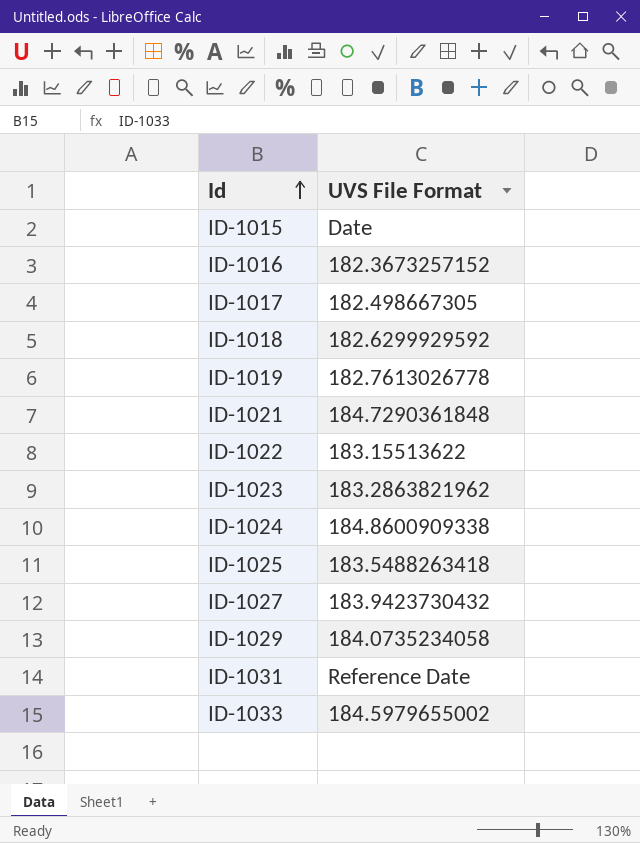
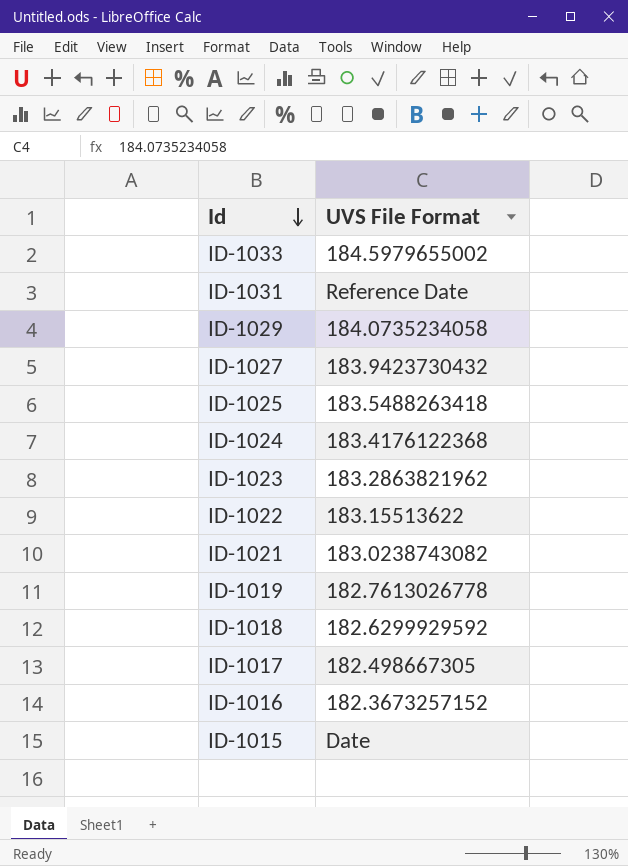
row order: Id ascending -> Id descending
ID-1024 | UVS File Format: 184.8600909338 -> 183.4176122368
ID-1021 | UVS File Format: 184.7290361848 -> 183.0238743082

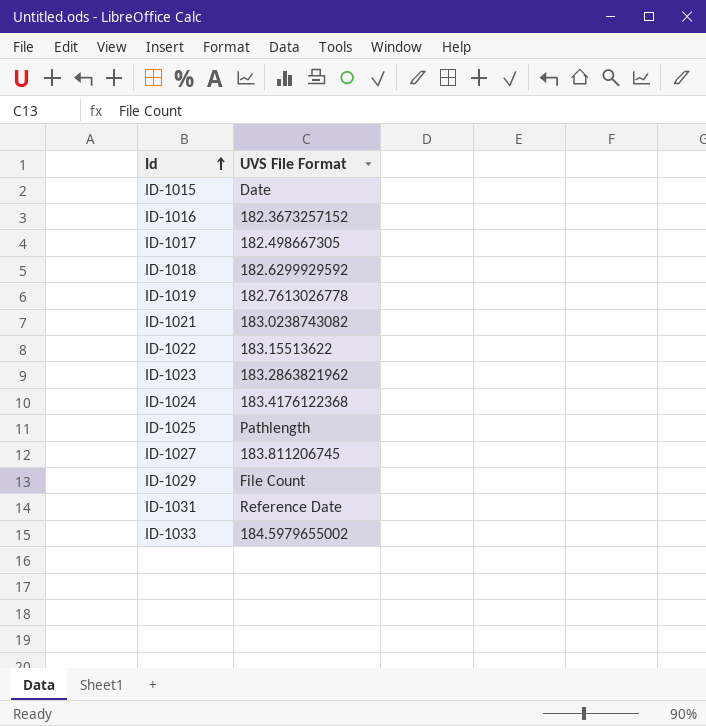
row order: Id descending -> Id ascending
ID-1025 | UVS File Format: 183.5488263418 -> Pathlength
ID-1027 | UVS File Format: 183.9423730432 -> 183.811206745
ID-1029 | UVS File Format: 184.0735234058 -> File Count

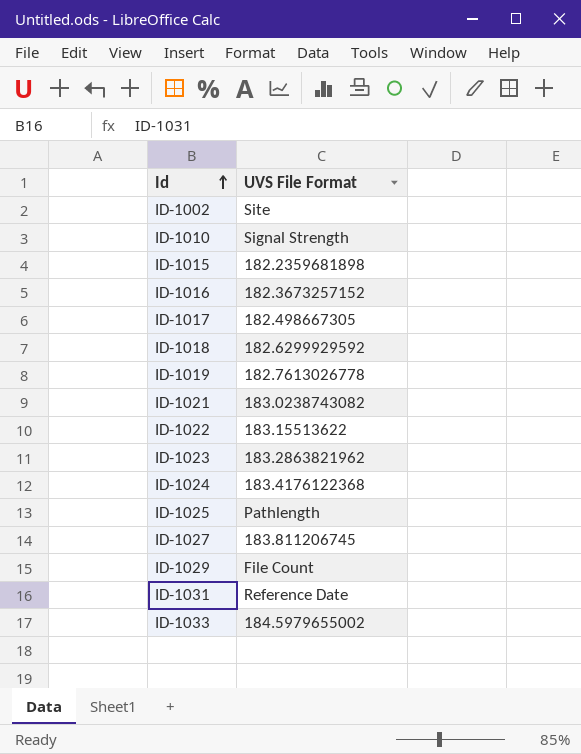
row ID-1002: none -> Site
row ID-1010: none -> Signal Strength
ID-1015 | UVS File Format: Date -> 182.2359681898

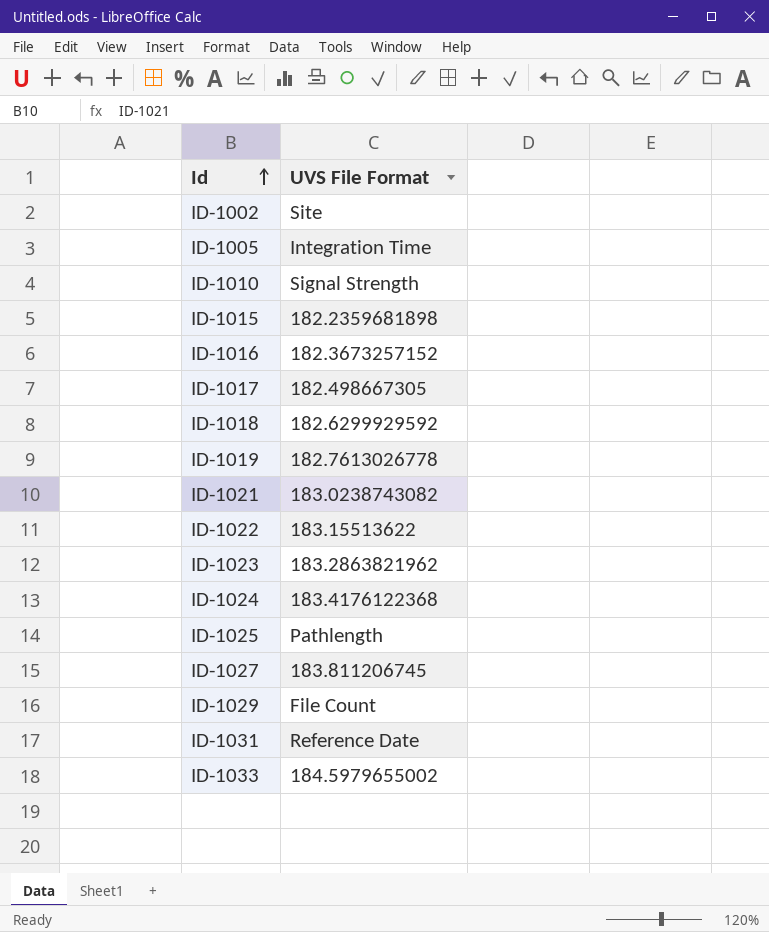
row ID-1005: none -> Integration Time

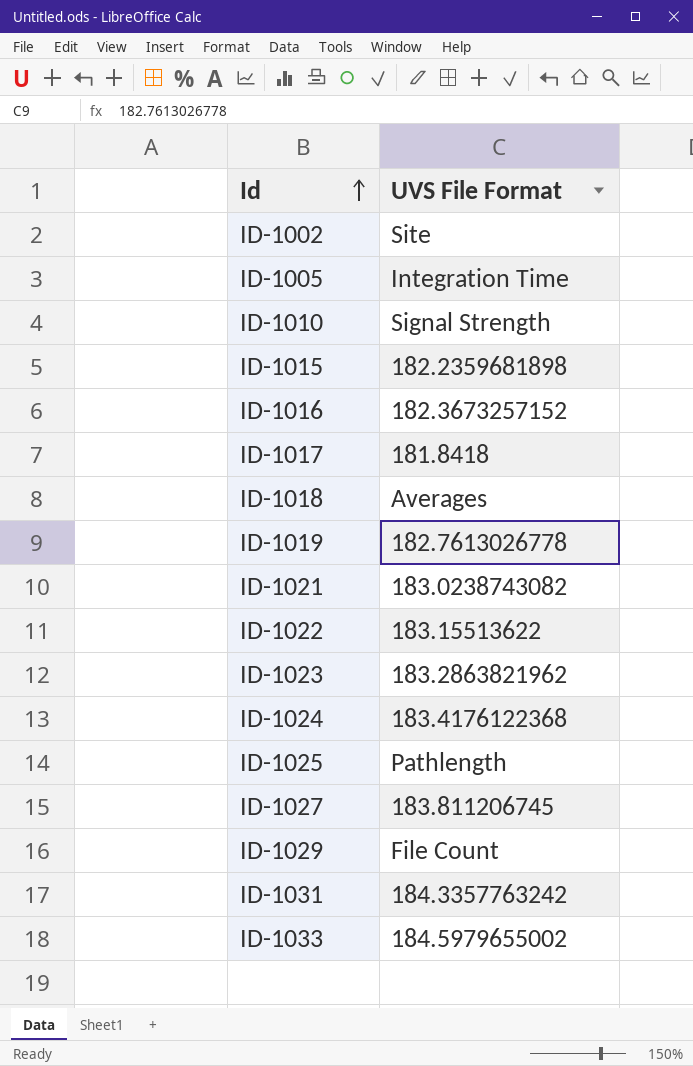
ID-1017 | UVS File Format: 182.498667305 -> 181.8418
ID-1018 | UVS File Format: 182.6299929592 -> Averages
ID-1031 | UVS File Format: Reference Date -> 184.3357763242

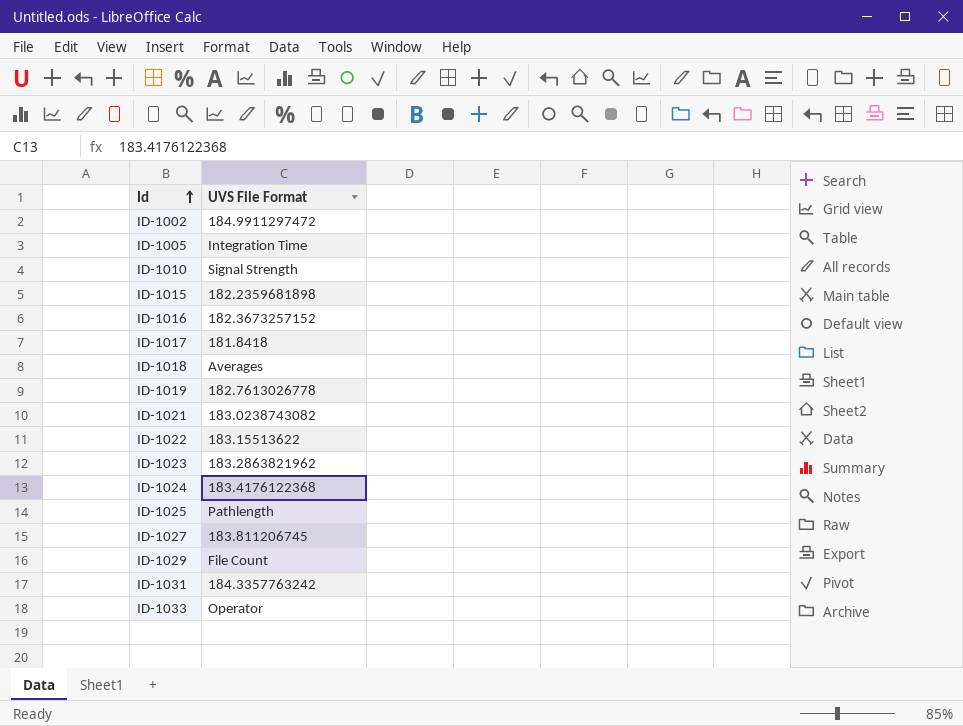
ID-1002 | UVS File Format: Site -> 184.9911297472
ID-1033 | UVS File Format: 184.5979655002 -> Operator

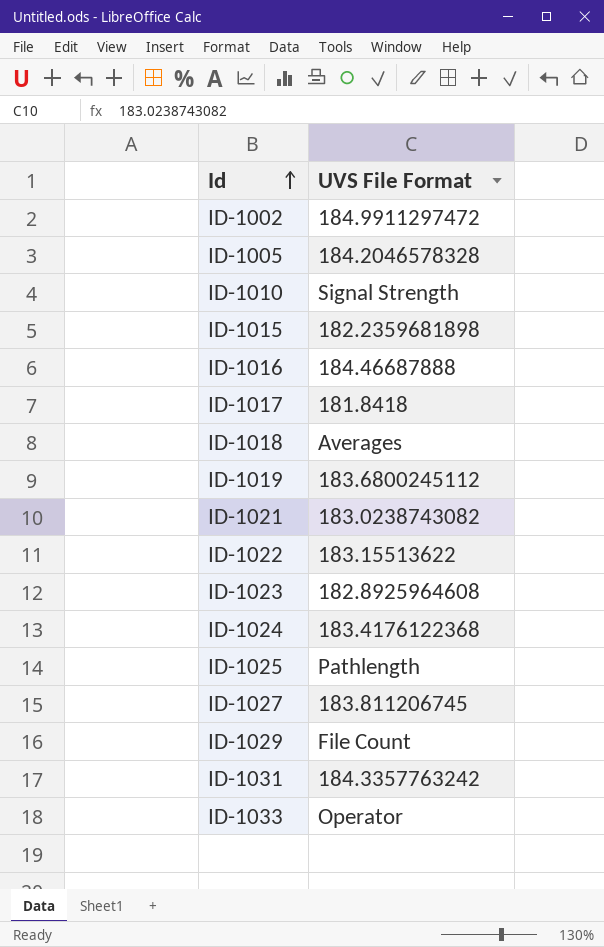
ID-1005 | UVS File Format: Integration Time -> 184.2046578328
ID-1016 | UVS File Format: 182.3673257152 -> 184.46687888
ID-1019 | UVS File Format: 182.7613026778 -> 183.6800245112
ID-1023 | UVS File Format: 183.2863821962 -> 182.8925964608

